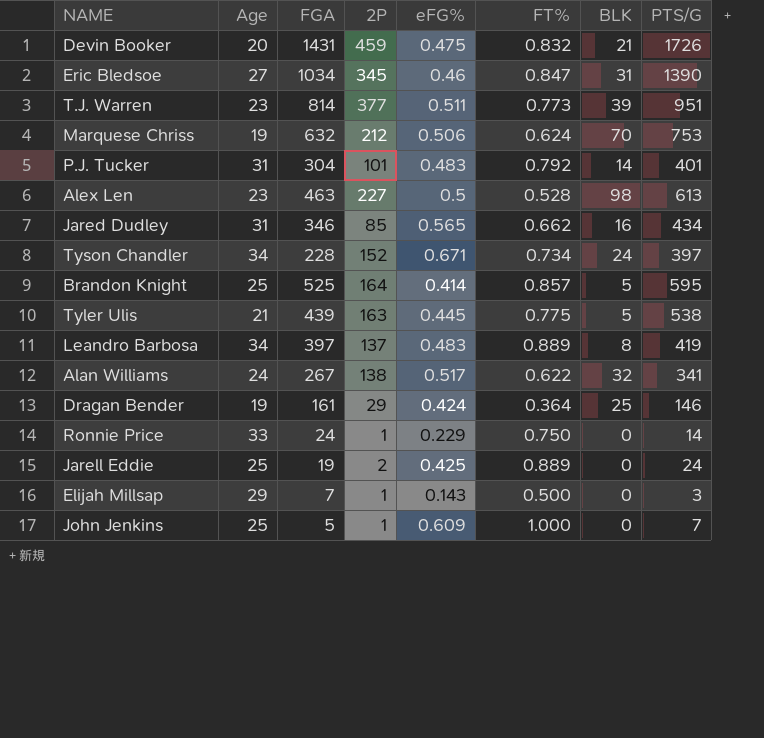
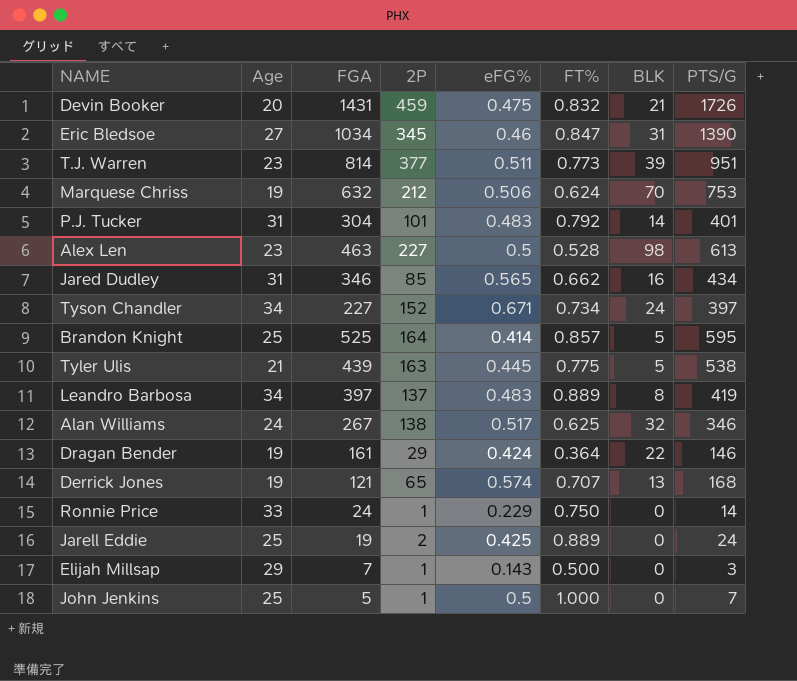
Tyson Chandler | FGA: 228 -> 227
Alan Williams | FT%: 0.622 -> 0.625
Alan Williams | PTS/G: 341 -> 346
Dragan Bender | BLK: 25 -> 22
row Derrick Jones: none -> 19 | 121 | 65 | 0.574 | 0.707 | 13 | 168
John Jenkins | eFG%: 0.609 -> 0.5

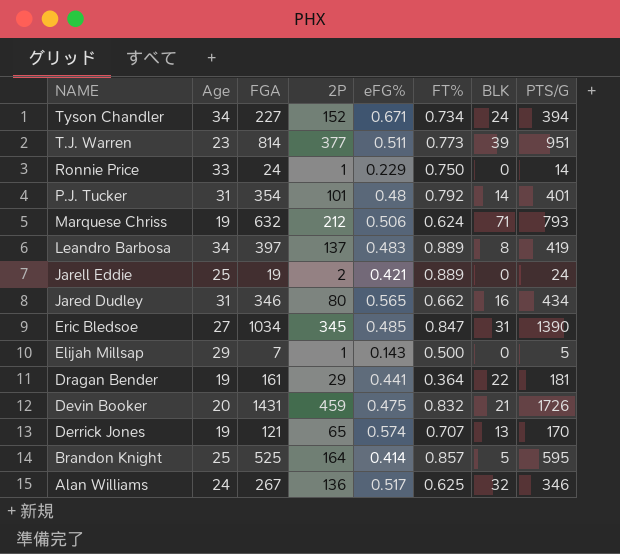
row order: none -> NAME descending
row Alex Len: 23 | 463 | 227 | 0.5 | 0.528 | 98 | 613 -> none
row Tyler Ulis: 21 | 439 | 163 | 0.445 | 0.775 | 5 | 538 -> none
row John Jenkins: 25 | 5 | 1 | 0.5 | 1.000 | 0 | 7 -> none
Tyson Chandler | PTS/G: 397 -> 394
P.J. Tucker | FGA: 304 -> 354
P.J. Tucker | eFG%: 0.483 -> 0.48
Marquese Chriss | BLK: 70 -> 71
Marquese Chriss | PTS/G: 753 -> 793
Jarell Eddie | eFG%: 0.425 -> 0.421
Jared Dudley | 2P: 85 -> 80
Eric Bledsoe | eFG%: 0.46 -> 0.485
Elijah Millsap | PTS/G: 3 -> 5
Dragan Bender | eFG%: 0.424 -> 0.441
Dragan Bender | PTS/G: 146 -> 181
Derrick Jones | PTS/G: 168 -> 170
Alan Williams | 2P: 138 -> 136

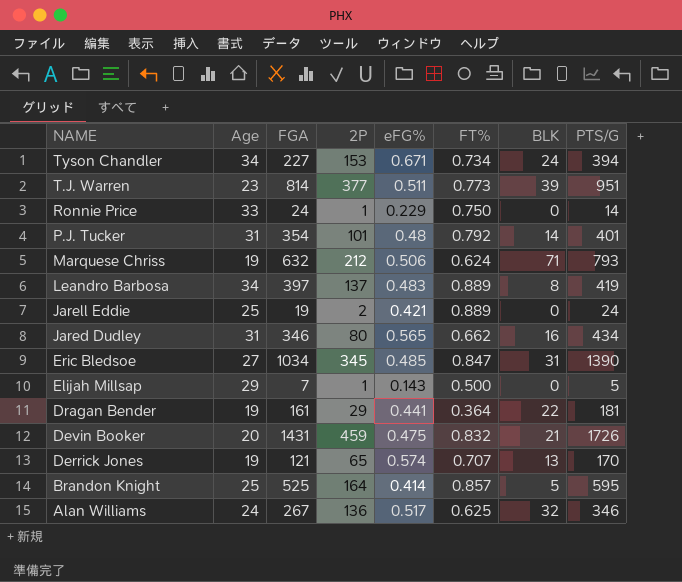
Tyson Chandler | 2P: 152 -> 153

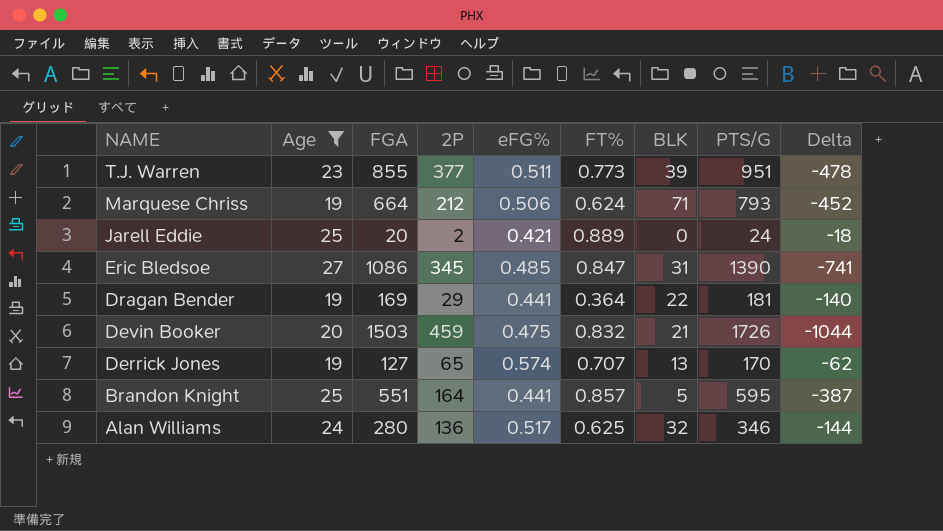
filter: none -> Age <= 27
column Delta | formula: none -> [2P] - [FGA]
T.J. Warren | FGA: 814 -> 855
Marquese Chriss | FGA: 632 -> 664
Jarell Eddie | FGA: 19 -> 20
Eric Bledsoe | FGA: 1034 -> 1086
Dragan Bender | FGA: 161 -> 169
Devin Booker | FGA: 1431 -> 1503
Derrick Jones | FGA: 121 -> 127
Brandon Knight | FGA: 525 -> 551
Brandon Knight | eFG%: 0.414 -> 0.441
Alan Williams | FGA: 267 -> 280

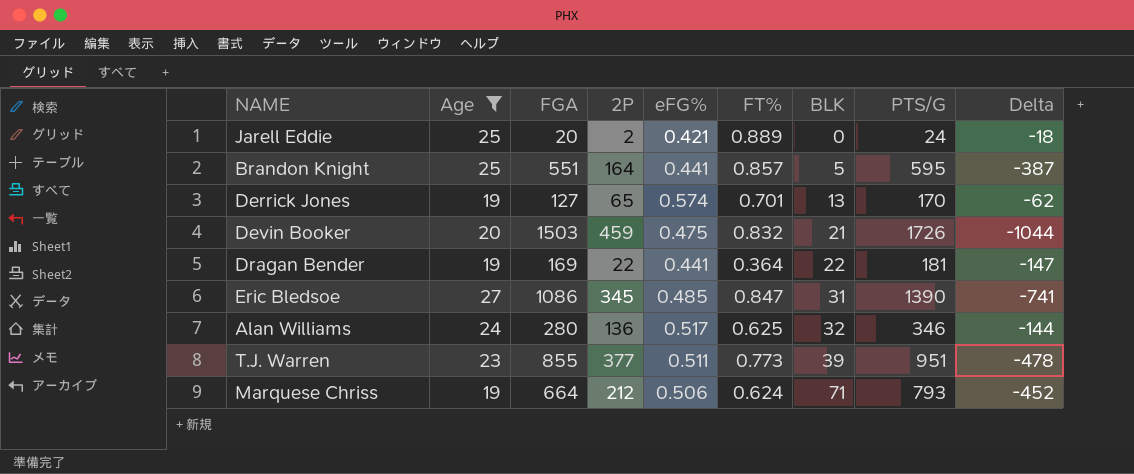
row order: NAME descending -> BLK ascending
Derrick Jones | FT%: 0.707 -> 0.701
Dragan Bender | 2P: 29 -> 22
Dragan Bender | Delta: -140 -> -147

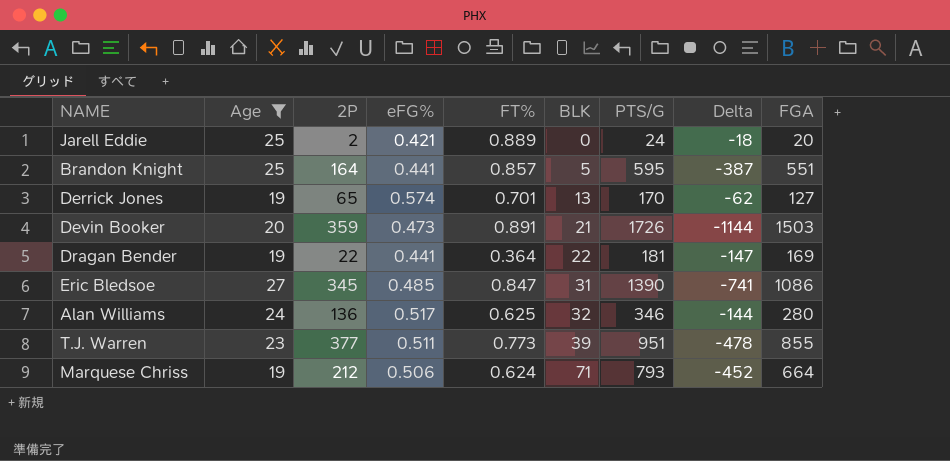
column FGA | position: 3 -> 9
Devin Booker | 2P: 459 -> 359
Devin Booker | eFG%: 0.475 -> 0.473
Devin Booker | FT%: 0.832 -> 0.891
Devin Booker | Delta: -1044 -> -1144

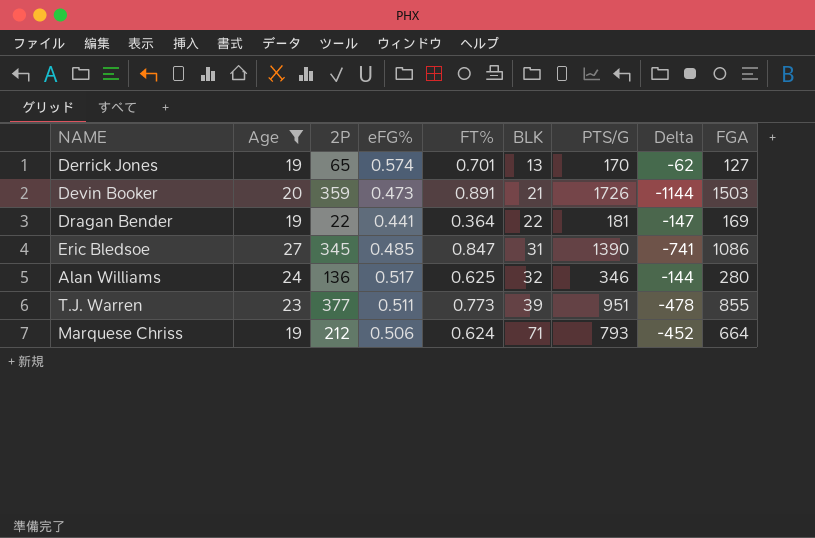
row Jarell Eddie: 25 | 2 | 0.421 | 0.889 | 0 | 24 | -18 | 20 -> none
row Brandon Knight: 25 | 164 | 0.441 | 0.857 | 5 | 595 | -387 | 551 -> none

